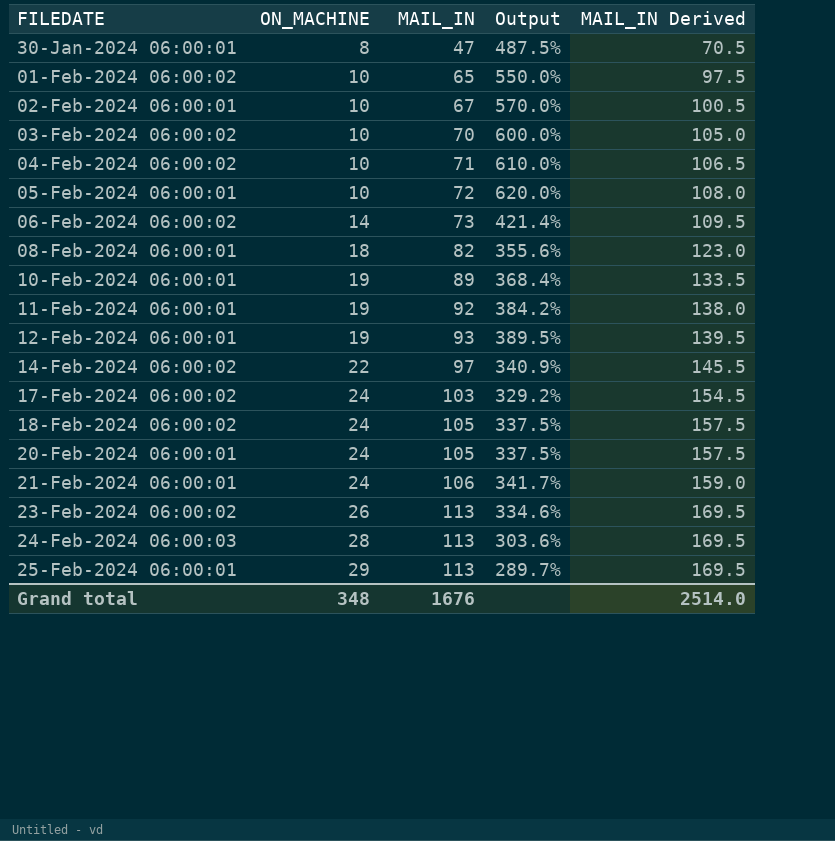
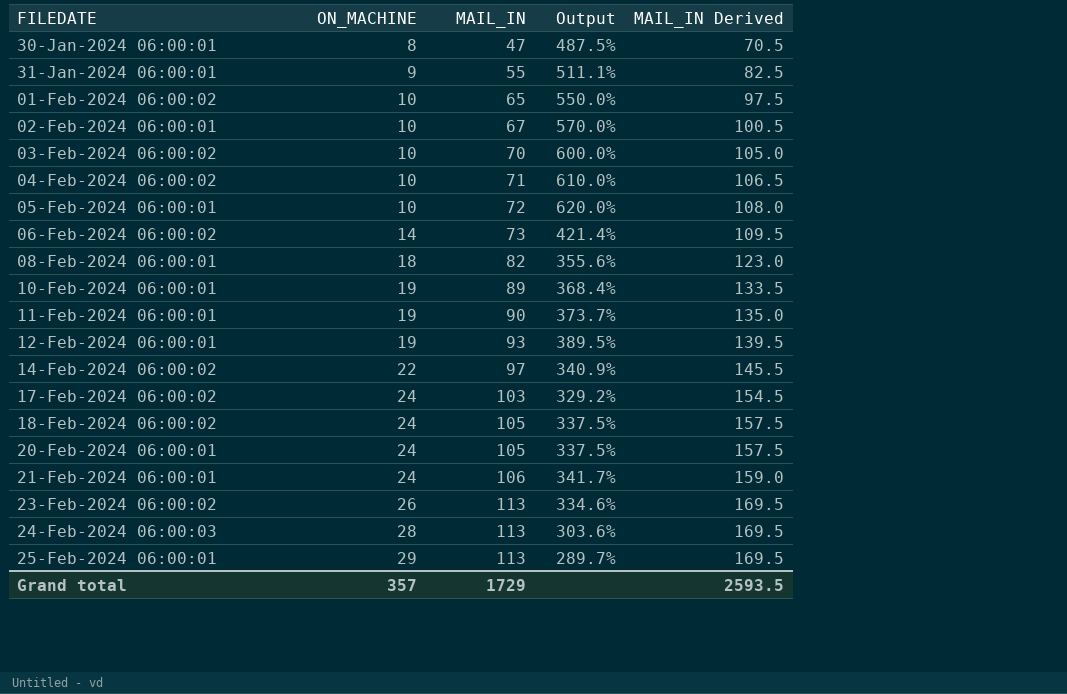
row 31-Jan-2024 06:00:01: none -> 9 | 55 | 511.1% | 82.5
11-Feb-2024 06:00:01 | MAIL_IN: 92 -> 90
11-Feb-2024 06:00:01 | Output: 384.2% -> 373.7%
11-Feb-2024 06:00:01 | MAIL_IN Derived: 138.0 -> 135.0
Grand total | ON_MACHINE: 348 -> 357
Grand total | MAIL_IN: 1676 -> 1729
Grand total | MAIL_IN Derived: 2514.0 -> 2593.5

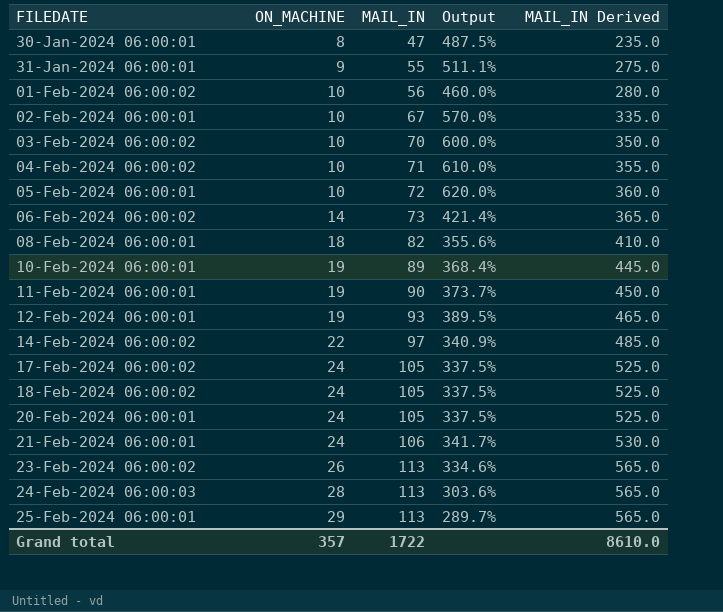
column MAIL_IN Derived | formula: [MAIL_IN] * 1.5 -> [MAIL_IN] * 5
01-Feb-2024 06:00:02 | MAIL_IN: 65 -> 56
01-Feb-2024 06:00:02 | Output: 550.0% -> 460.0%
17-Feb-2024 06:00:02 | MAIL_IN: 103 -> 105
17-Feb-2024 06:00:02 | Output: 329.2% -> 337.5%
Grand total | MAIL_IN: 1729 -> 1722
Grand total | MAIL_IN Derived: 2593.5 -> 8610.0

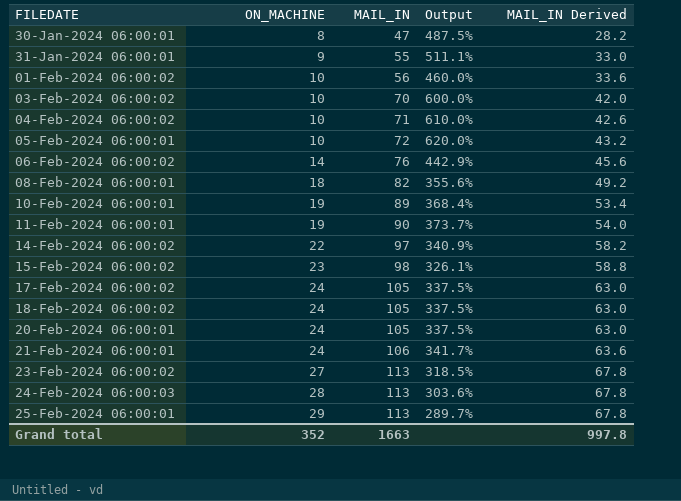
column MAIL_IN Derived | formula: [MAIL_IN] * 5 -> [MAIL_IN] * 0.6
row 02-Feb-2024 06:00:01: 10 | 67 | 570.0% | 335.0 -> none
row 12-Feb-2024 06:00:01: 19 | 93 | 389.5% | 465.0 -> none
06-Feb-2024 06:00:02 | MAIL_IN: 73 -> 76
06-Feb-2024 06:00:02 | Output: 421.4% -> 442.9%
row 15-Feb-2024 06:00:02: none -> 23 | 98 | 326.1% | 58.8
23-Feb-2024 06:00:02 | ON_MACHINE: 26 -> 27
23-Feb-2024 06:00:02 | Output: 334.6% -> 318.5%
Grand total | ON_MACHINE: 357 -> 352
Grand total | MAIL_IN: 1722 -> 1663
Grand total | MAIL_IN Derived: 8610.0 -> 997.8

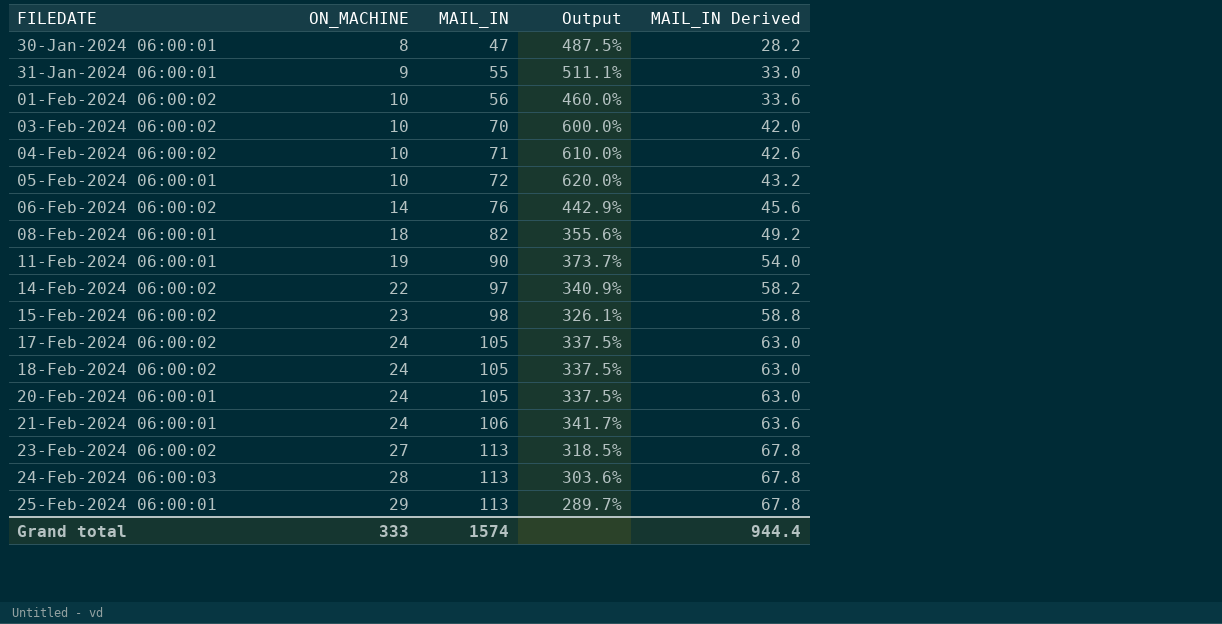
row 10-Feb-2024 06:00:01: 19 | 89 | 368.4% | 53.4 -> none
Grand total | ON_MACHINE: 352 -> 333
Grand total | MAIL_IN: 1663 -> 1574
Grand total | MAIL_IN Derived: 997.8 -> 944.4

